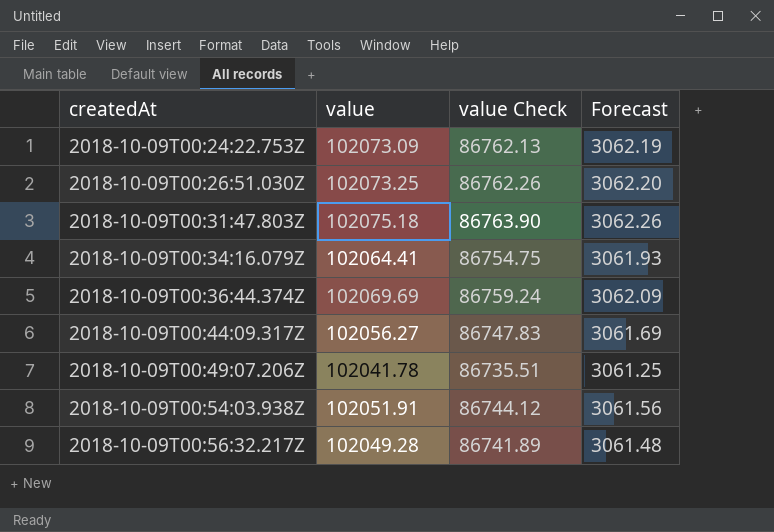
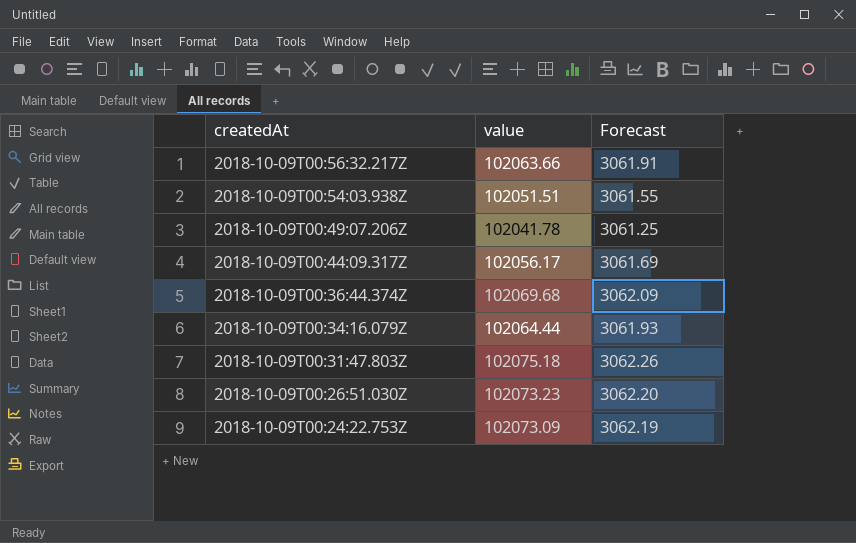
row order: createdAt ascending -> createdAt descending
column value Check | formula: [value] * 0.85 -> none
2018-10-09T00:56:32.217Z | value: 102049.28 -> 102063.66
2018-10-09T00:56:32.217Z | Forecast: 3061.48 -> 3061.91
2018-10-09T00:54:03.938Z | value: 102051.91 -> 102051.51
2018-10-09T00:54:03.938Z | Forecast: 3061.56 -> 3061.55
2018-10-09T00:44:09.317Z | value: 102056.27 -> 102056.17
2018-10-09T00:36:44.374Z | value: 102069.69 -> 102069.68
2018-10-09T00:34:16.079Z | value: 102064.41 -> 102064.44
2018-10-09T00:26:51.030Z | value: 102073.25 -> 102073.23

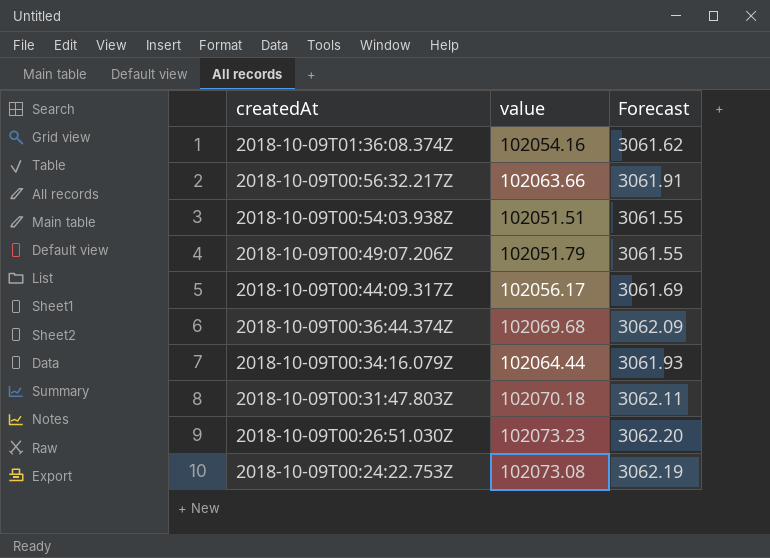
row 2018-10-09T01:36:08.374Z: none -> 102054.16 | 3061.62
2018-10-09T00:49:07.206Z | value: 102041.78 -> 102051.79
2018-10-09T00:49:07.206Z | Forecast: 3061.25 -> 3061.55
2018-10-09T00:31:47.803Z | value: 102075.18 -> 102070.18
2018-10-09T00:31:47.803Z | Forecast: 3062.26 -> 3062.11
2018-10-09T00:24:22.753Z | value: 102073.09 -> 102073.08

